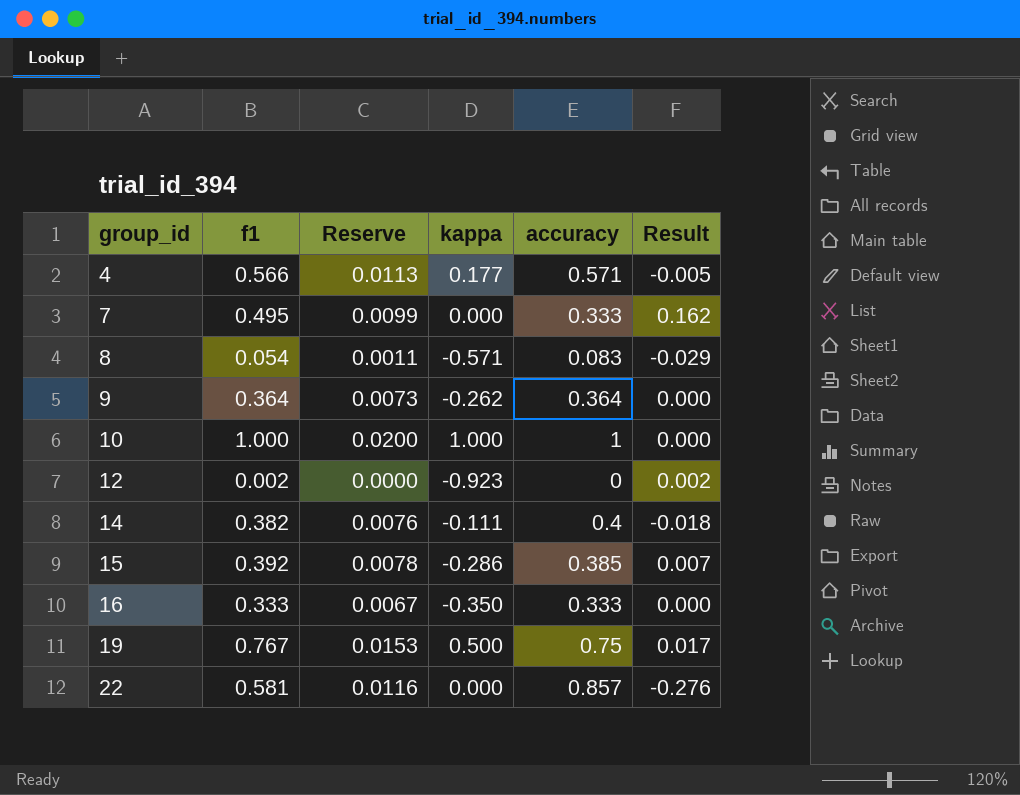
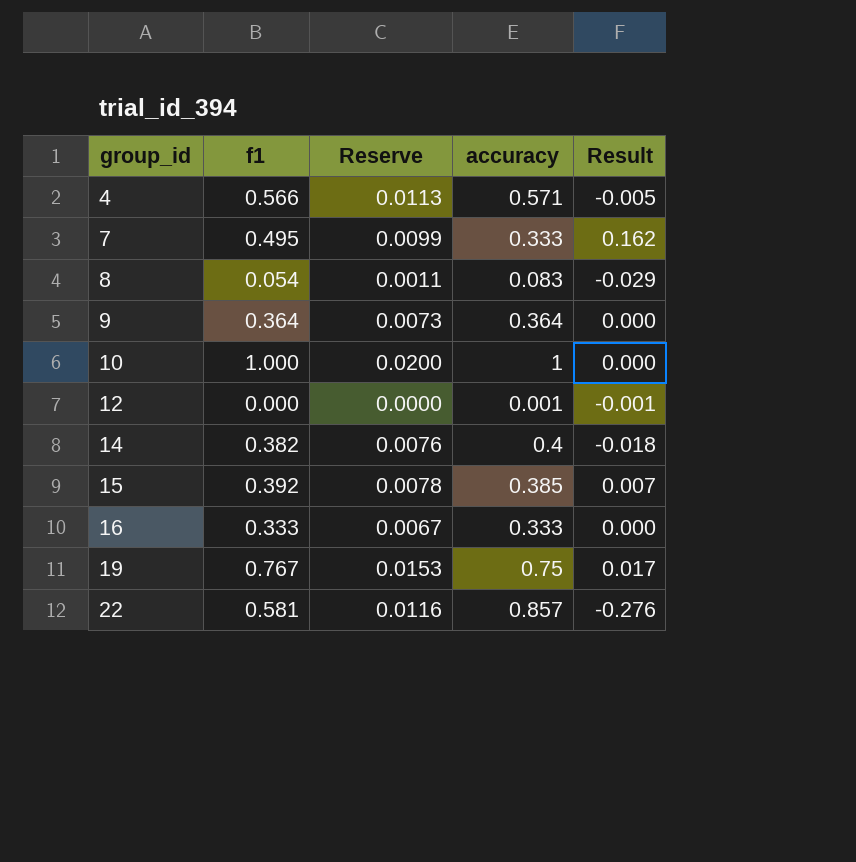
column kappa | position: 4 -> none
12 | f1: 0.002 -> 0.000
12 | accuracy: 0 -> 0.001
12 | Result: 0.002 -> -0.001

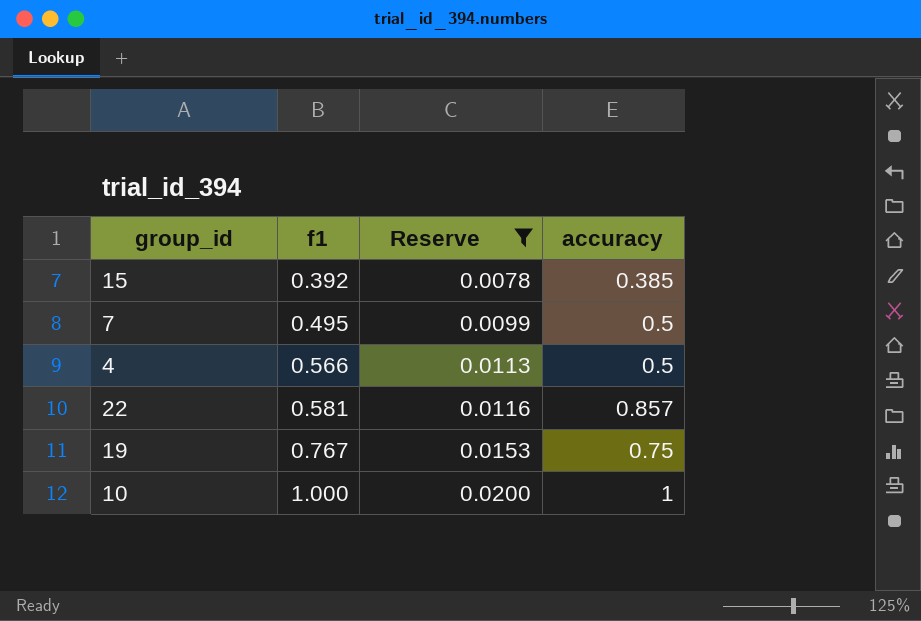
filter: none -> Reserve >= 0.0078
row order: group_id ascending -> f1 ascending
column Result | formula: [f1] - [accuracy] -> none
7 | accuracy: 0.333 -> 0.5
4 | accuracy: 0.571 -> 0.5

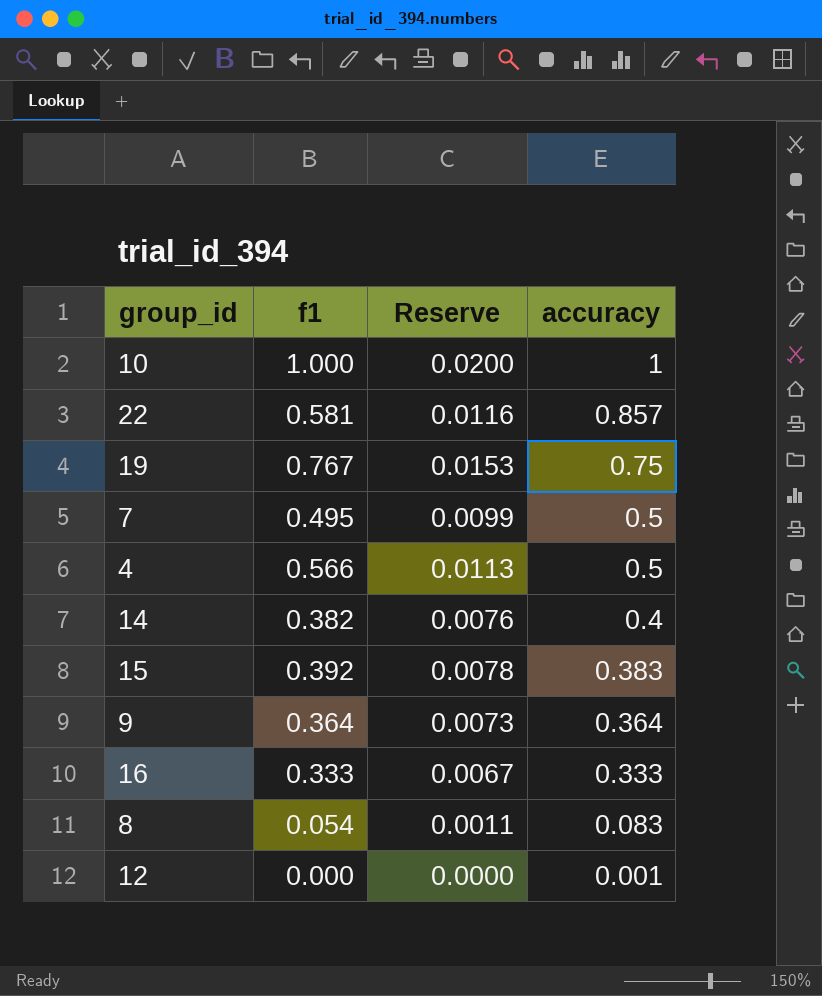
filter: Reserve >= 0.0078 -> none
row order: f1 ascending -> accuracy descending
15 | accuracy: 0.385 -> 0.383

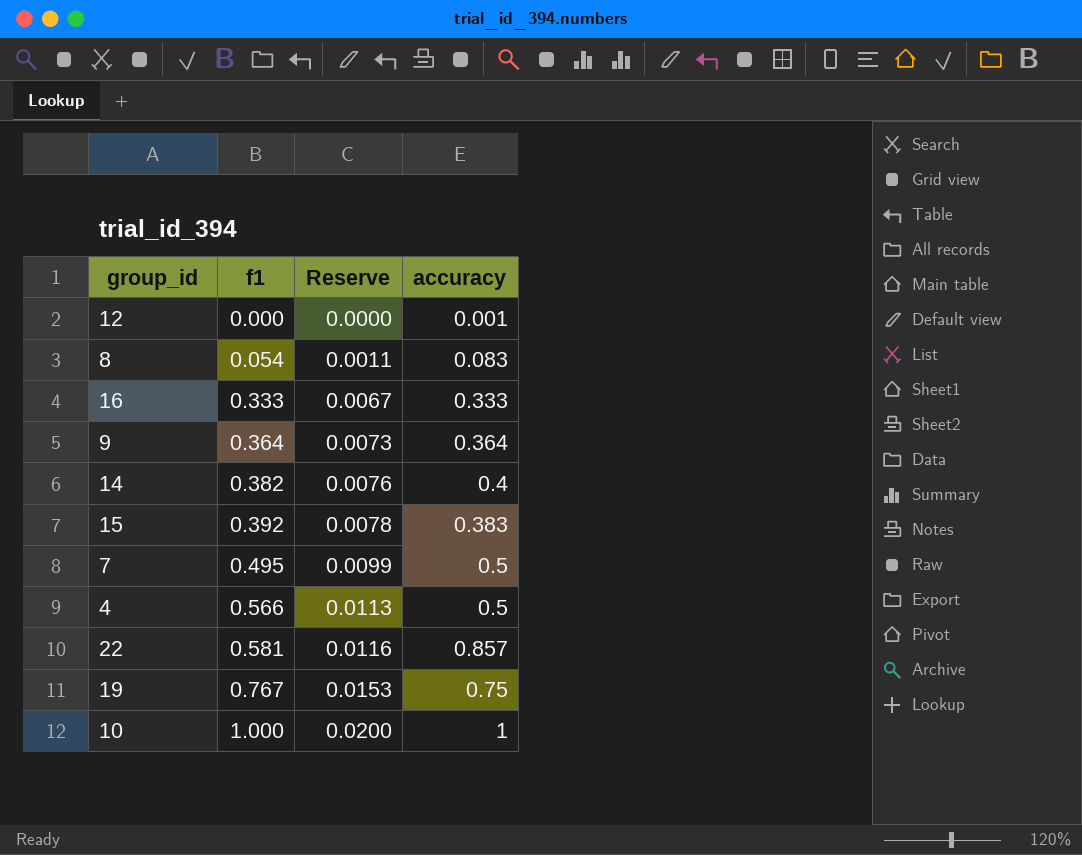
row order: accuracy descending -> f1 ascending

